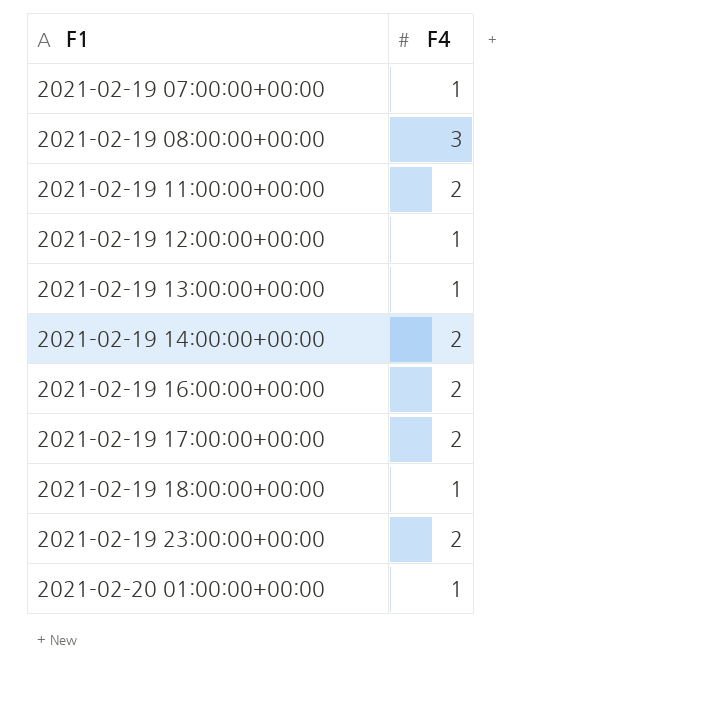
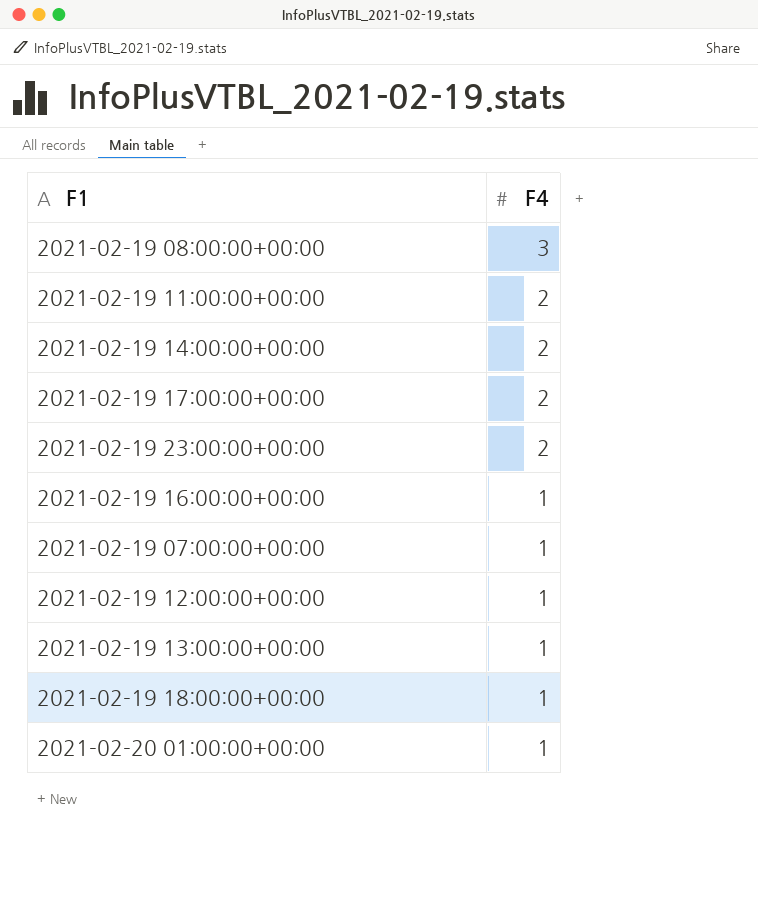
row order: F1 ascending -> F4 descending
2021-02-19 16:00:00+00:00 | F4: 2 -> 1

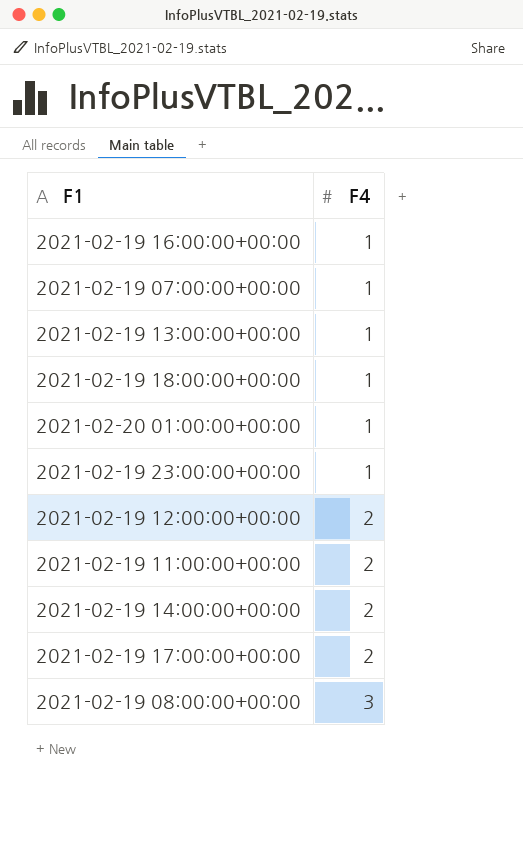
row order: F4 descending -> F4 ascending
2021-02-19 23:00:00+00:00 | F4: 2 -> 1
2021-02-19 12:00:00+00:00 | F4: 1 -> 2

